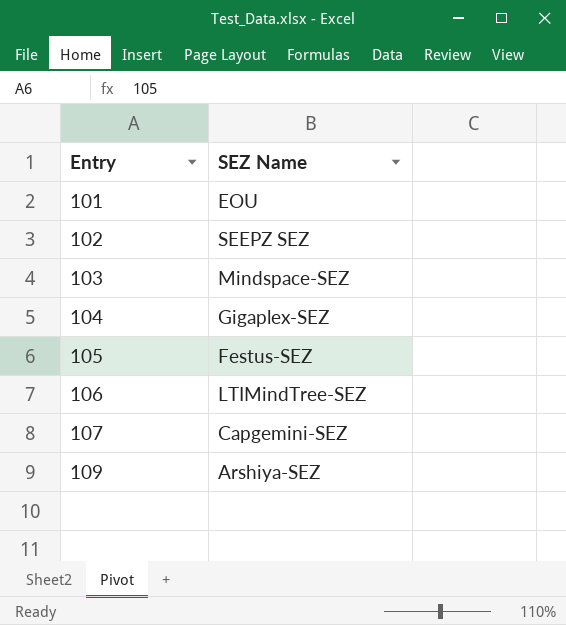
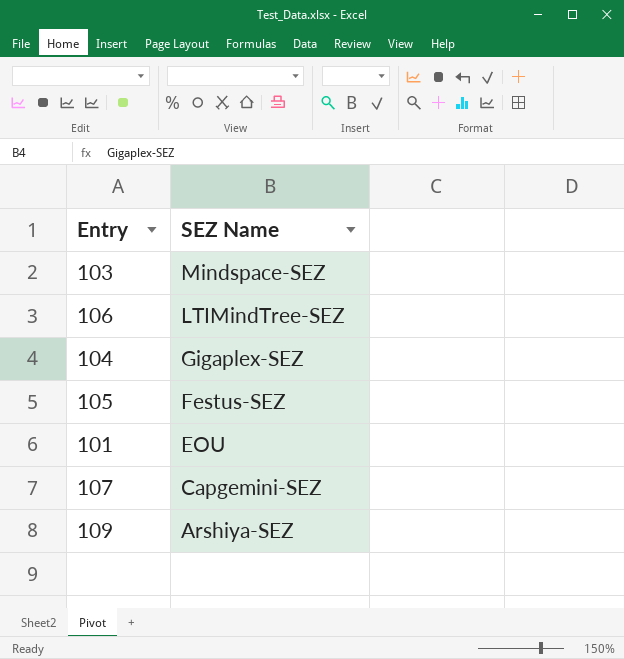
row order: Entry ascending -> SEZ Name descending
row 102: SEEPZ SEZ -> none

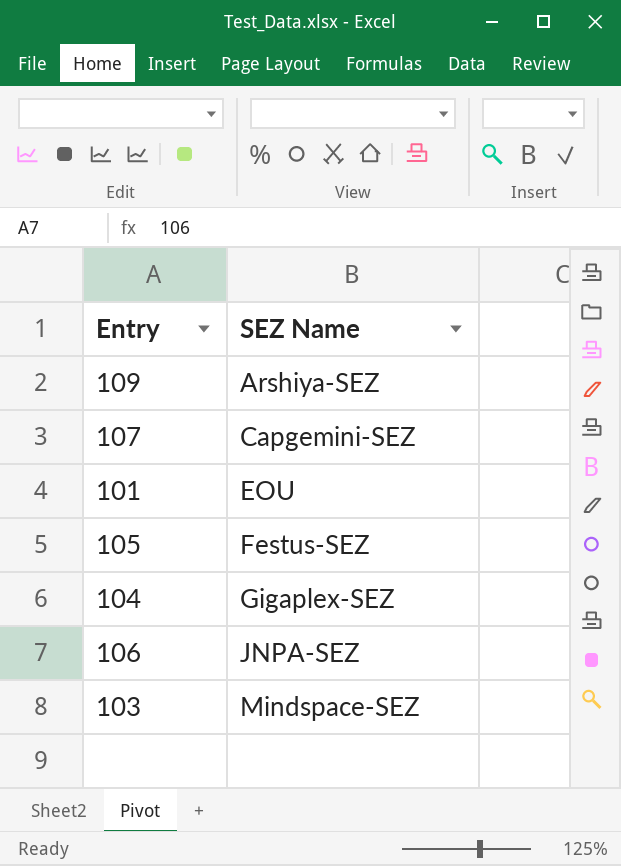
row order: SEZ Name descending -> SEZ Name ascending
106 | SEZ Name: LTIMindTree-SEZ -> JNPA-SEZ

